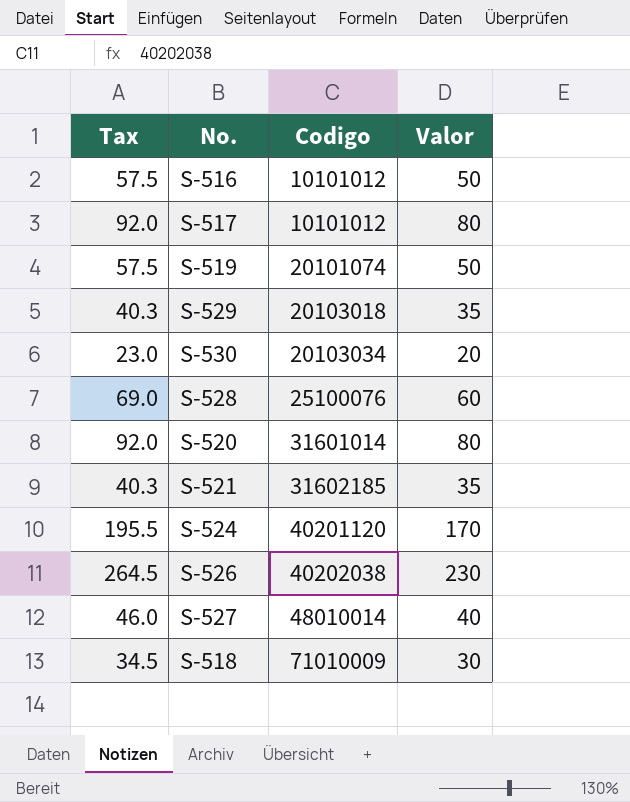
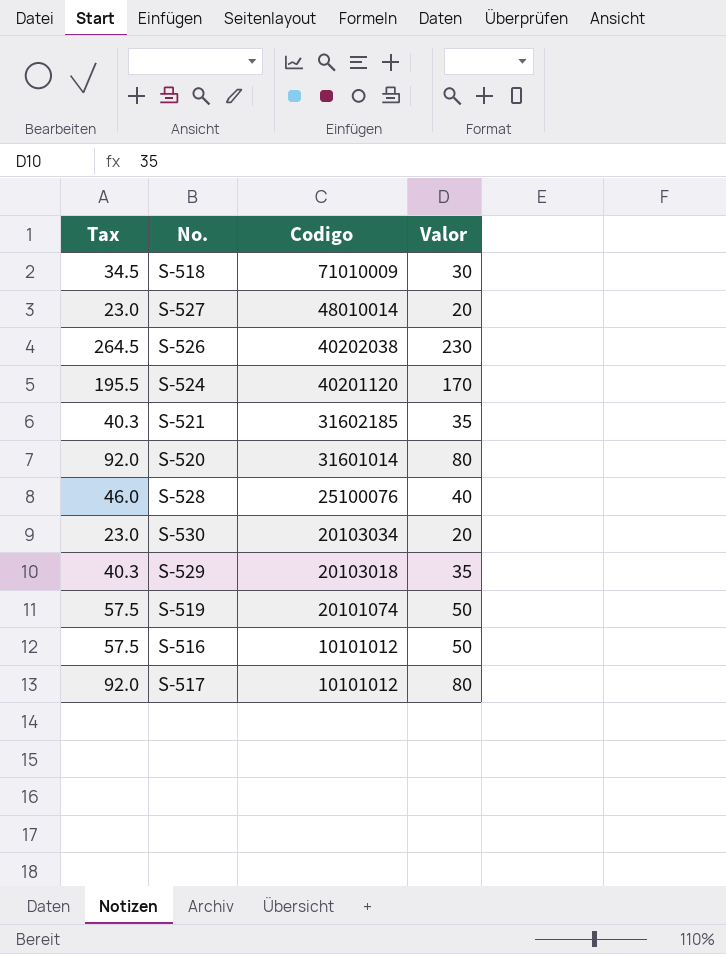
row order: Codigo ascending -> Codigo descending
S-527 | Tax: 46.0 -> 23.0
S-527 | Valor: 40 -> 20
S-528 | Tax: 69.0 -> 46.0
S-528 | Valor: 60 -> 40

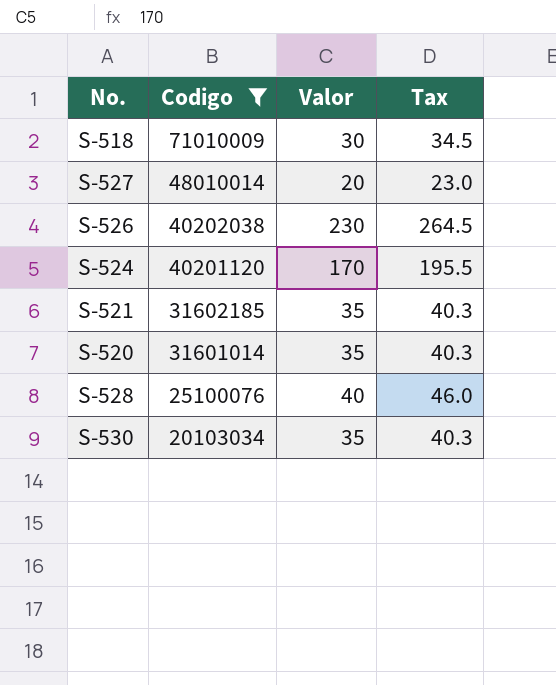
filter: none -> Codigo >= 20103034
column Tax | position: 1 -> 4
S-520 | Valor: 80 -> 35
S-520 | Tax: 92.0 -> 40.3
S-530 | Valor: 20 -> 35
S-530 | Tax: 23.0 -> 40.3

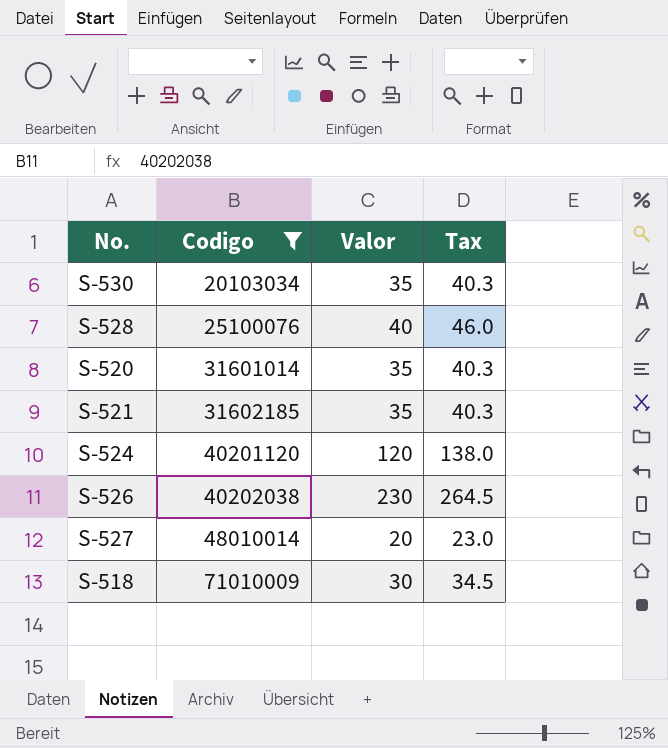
row order: Codigo descending -> Codigo ascending
S-524 | Valor: 170 -> 120
S-524 | Tax: 195.5 -> 138.0

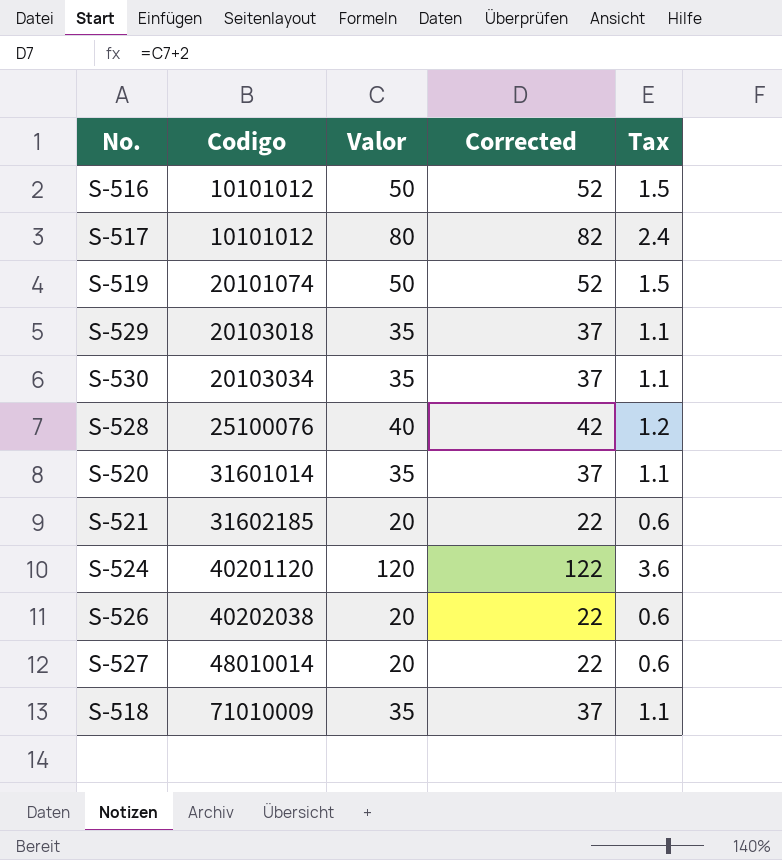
filter: Codigo >= 20103034 -> none
column Corrected | formula: none -> [Valor] + 2
column Tax | formula: [Valor] * 1.15 -> [Valor] * 0.03
S-521 | Valor: 35 -> 20
S-526 | Valor: 230 -> 20
S-518 | Valor: 30 -> 35

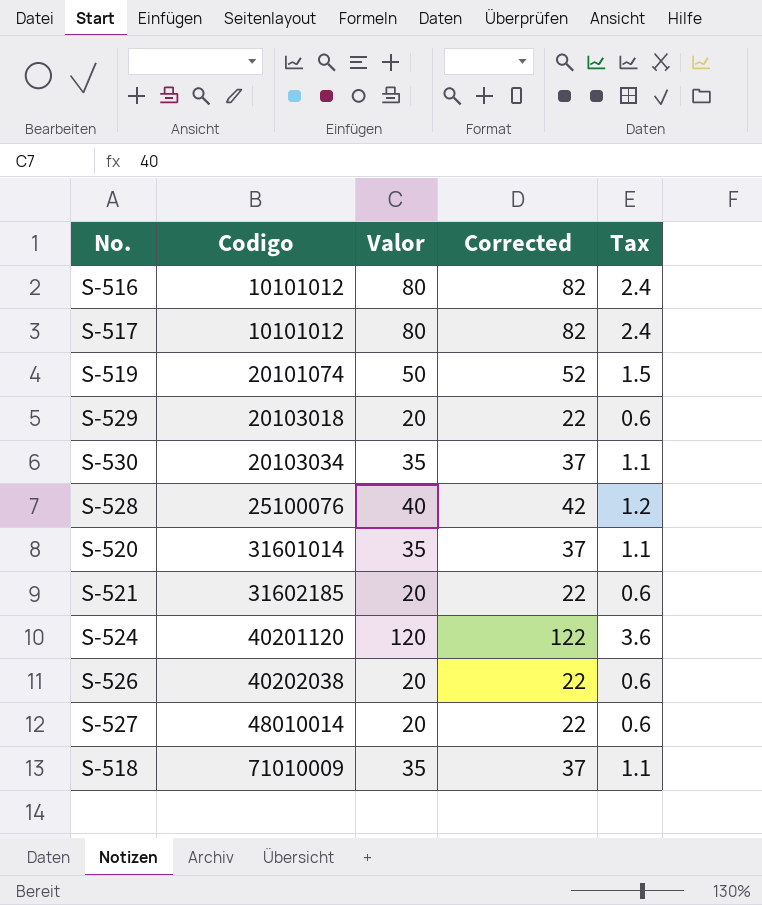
S-516 | Valor: 50 -> 80
S-516 | Corrected: 52 -> 82
S-516 | Tax: 1.5 -> 2.4
S-529 | Valor: 35 -> 20
S-529 | Corrected: 37 -> 22
S-529 | Tax: 1.1 -> 0.6

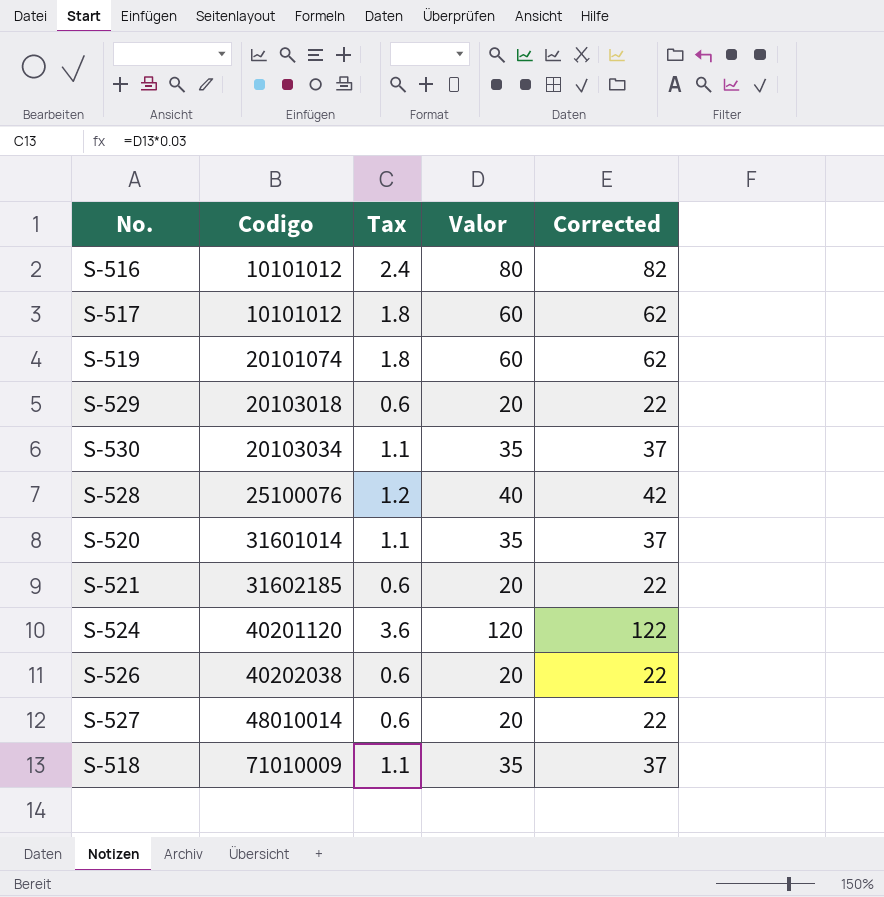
column Tax | position: 5 -> 3
S-517 | Tax: 2.4 -> 1.8
S-517 | Valor: 80 -> 60
S-517 | Corrected: 82 -> 62
S-519 | Tax: 1.5 -> 1.8
S-519 | Valor: 50 -> 60
S-519 | Corrected: 52 -> 62

